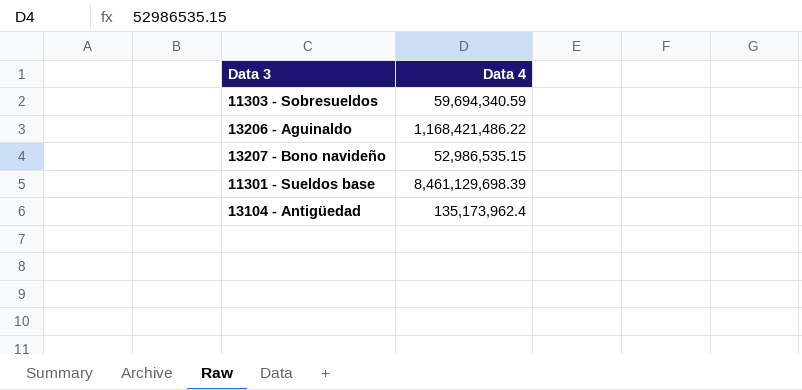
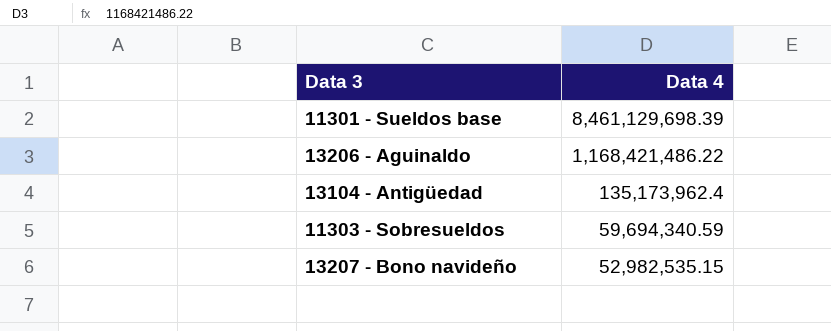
row order: none -> Data 4 descending
13207 - Bono navideño | Data 4: 52,986,535.15 -> 52,982,535.15

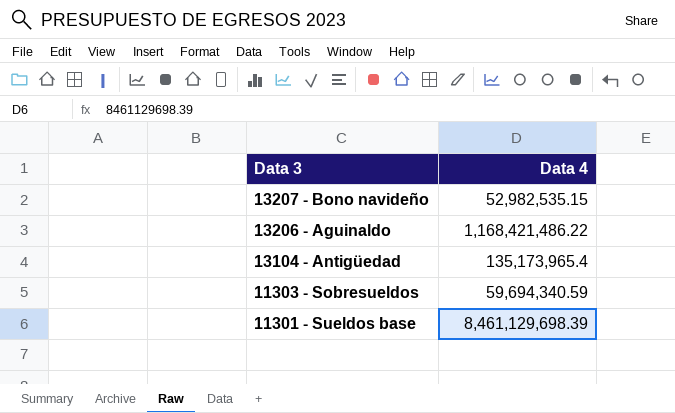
row order: Data 4 descending -> Data 3 descending
13104 - Antigüedad | Data 4: 135,173,962.4 -> 135,173,965.4

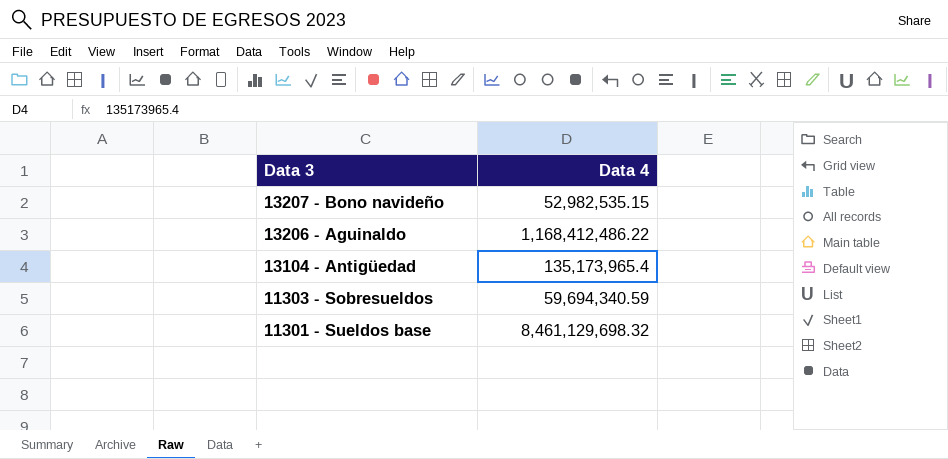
13206 - Aguinaldo | Data 4: 1,168,421,486.22 -> 1,168,412,486.22
11301 - Sueldos base | Data 4: 8,461,129,698.39 -> 8,461,129,698.32

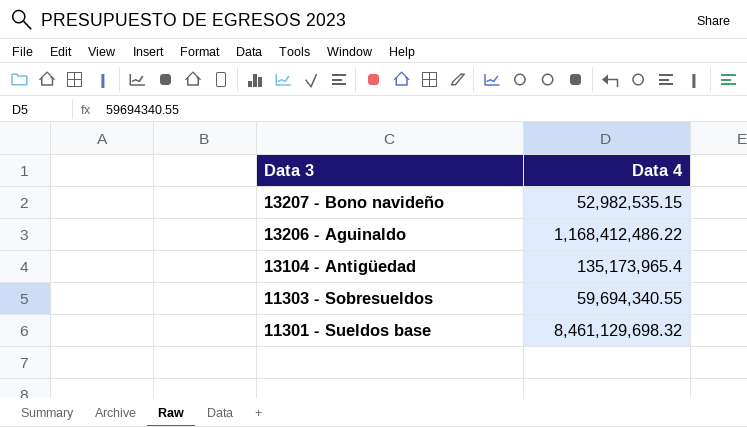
11303 - Sobresueldos | Data 4: 59,694,340.59 -> 59,694,340.55

